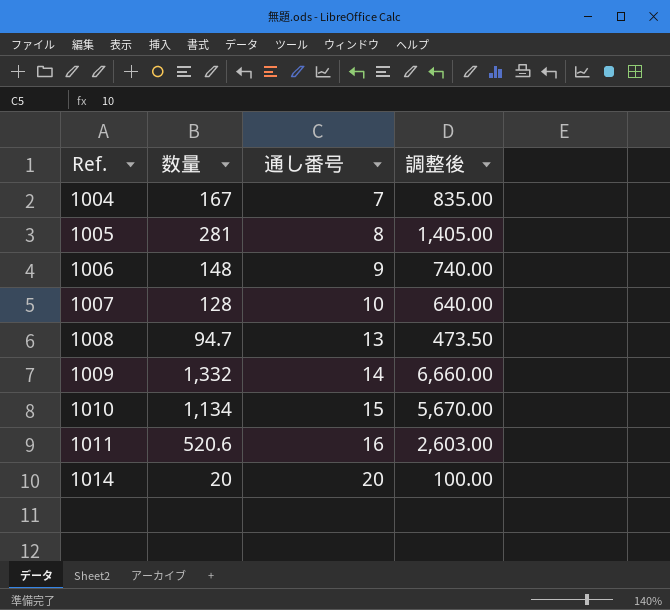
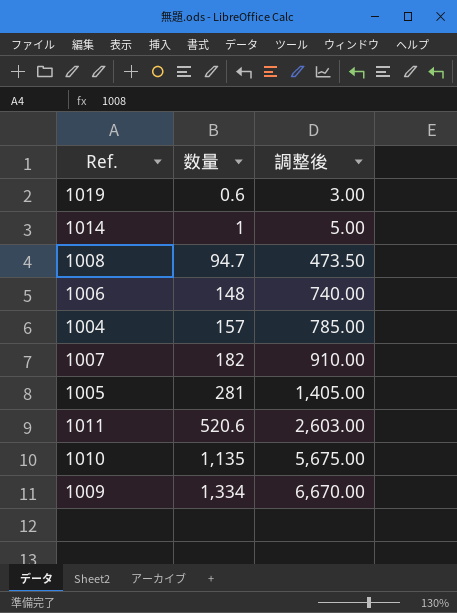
row order: Ref. ascending -> 数量 ascending
column 通し番号 | position: 3 -> none
row 1019: none -> 0.6 | 3.00
1014 | 数量: 20 -> 1
1014 | 調整後: 100.00 -> 5.00
1004 | 数量: 167 -> 157
1004 | 調整後: 835.00 -> 785.00
1007 | 数量: 128 -> 182
1007 | 調整後: 640.00 -> 910.00
1010 | 数量: 1,134 -> 1,135
1010 | 調整後: 5,670.00 -> 5,675.00
1009 | 数量: 1,332 -> 1,334
1009 | 調整後: 6,660.00 -> 6,670.00

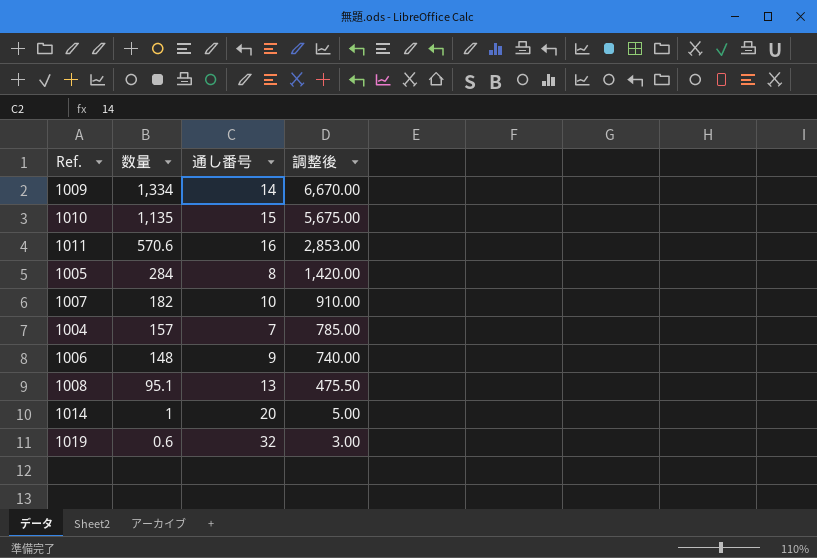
row order: 数量 ascending -> 数量 descending
column 通し番号 | position: none -> 3
1011 | 数量: 520.6 -> 570.6
1011 | 調整後: 2,603.00 -> 2,853.00
1005 | 数量: 281 -> 284
1005 | 調整後: 1,405.00 -> 1,420.00
1008 | 数量: 94.7 -> 95.1
1008 | 調整後: 473.50 -> 475.50

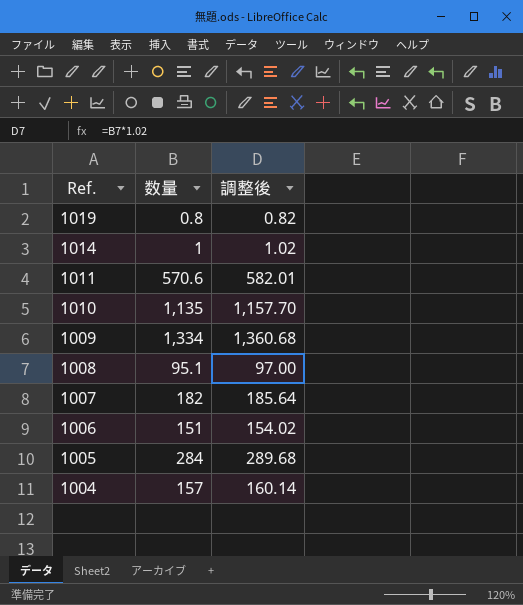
row order: 数量 descending -> Ref. descending
column 通し番号 | position: 3 -> none
column 調整後 | formula: [数量] * 5 -> [数量] * 1.02
1019 | 数量: 0.6 -> 0.8
1006 | 数量: 148 -> 151

